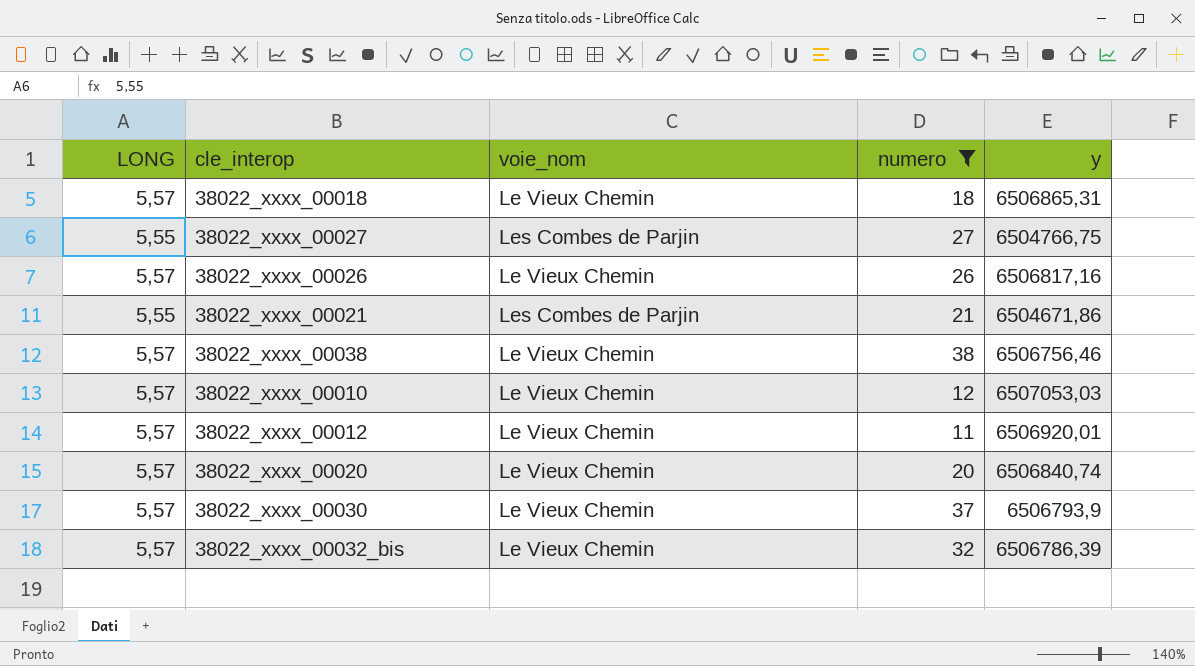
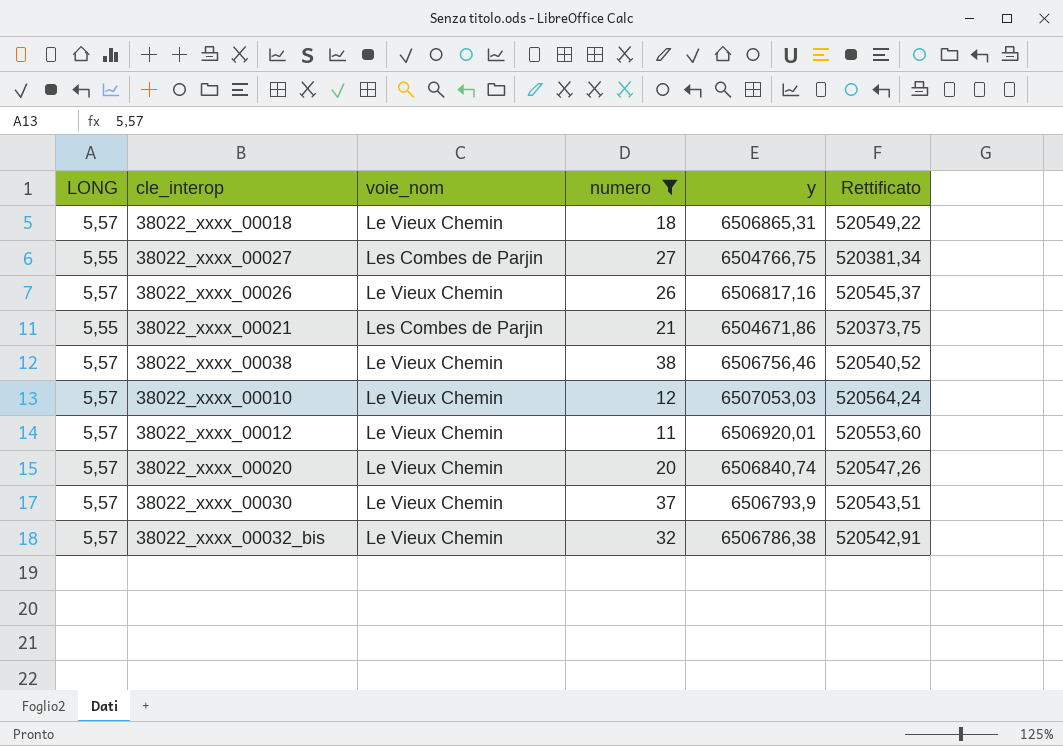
column Rettificato | formula: none -> [y] * 0,08
38022_xxxx_00032_bis | y: 6506786,39 -> 6506786,38

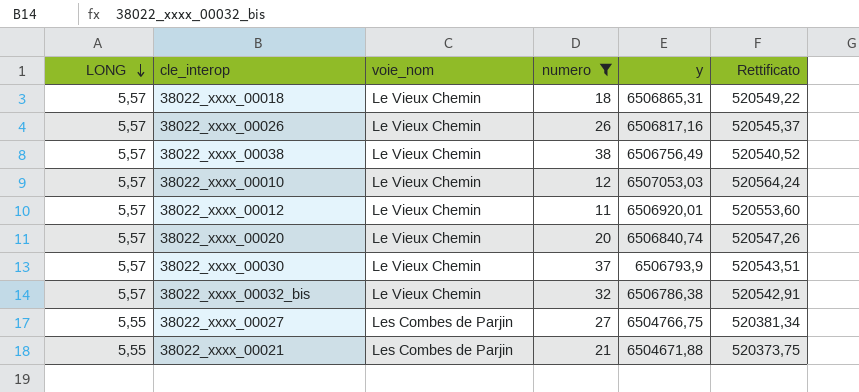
row order: none -> LONG descending
38022_xxxx_00038 | y: 6506756,46 -> 6506756,49
38022_xxxx_00021 | y: 6504671,86 -> 6504671,88

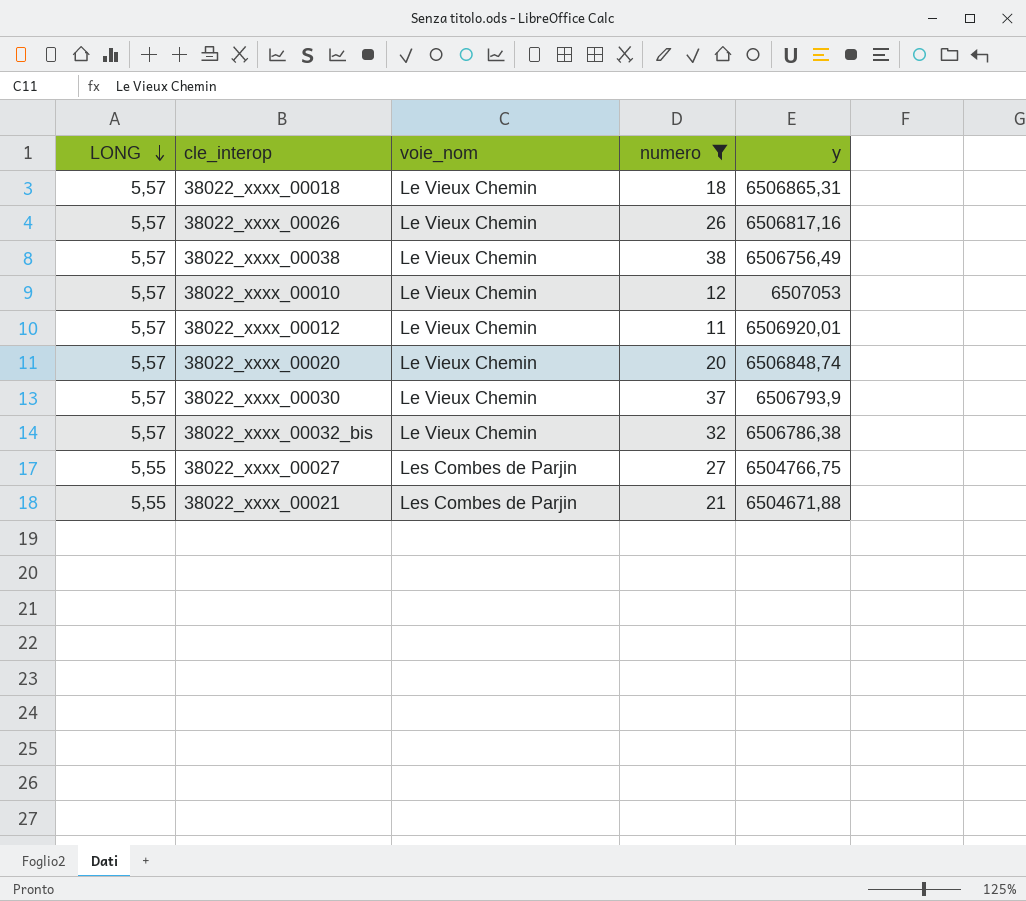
column Rettificato | formula: [y] * 0,08 -> none
38022_xxxx_00010 | y: 6507053,03 -> 6507053
38022_xxxx_00020 | y: 6506840,74 -> 6506848,74

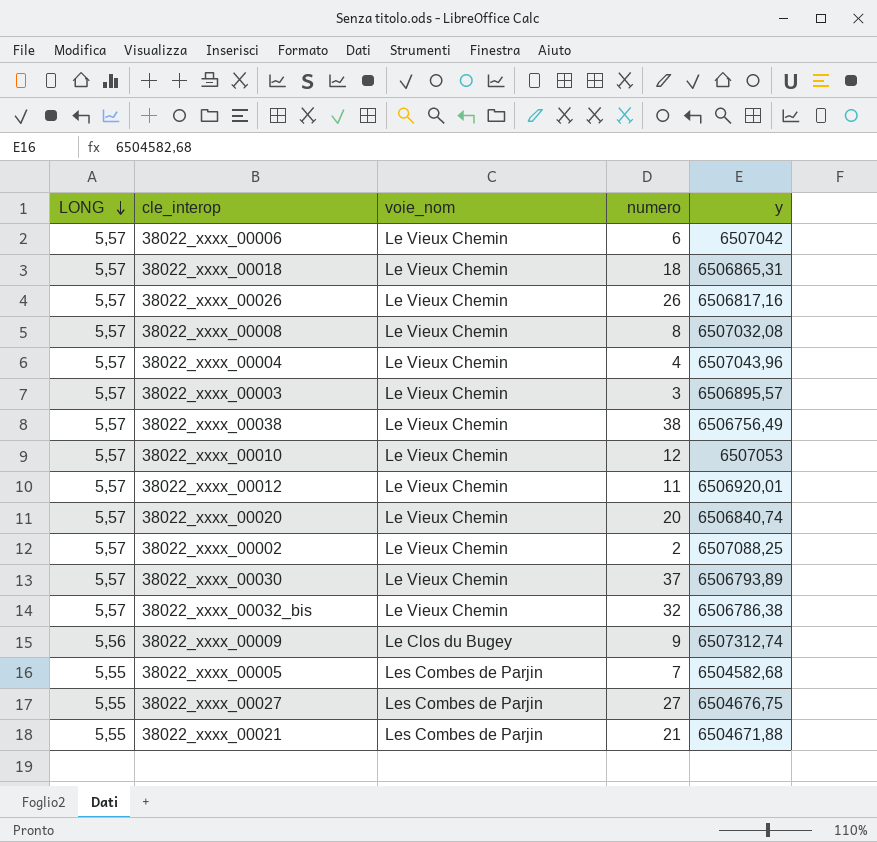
filter: numero >= 11 -> none
38022_xxxx_00020 | y: 6506848,74 -> 6506840,74
38022_xxxx_00030 | y: 6506793,9 -> 6506793,89
38022_xxxx_00027 | y: 6504766,75 -> 6504676,75

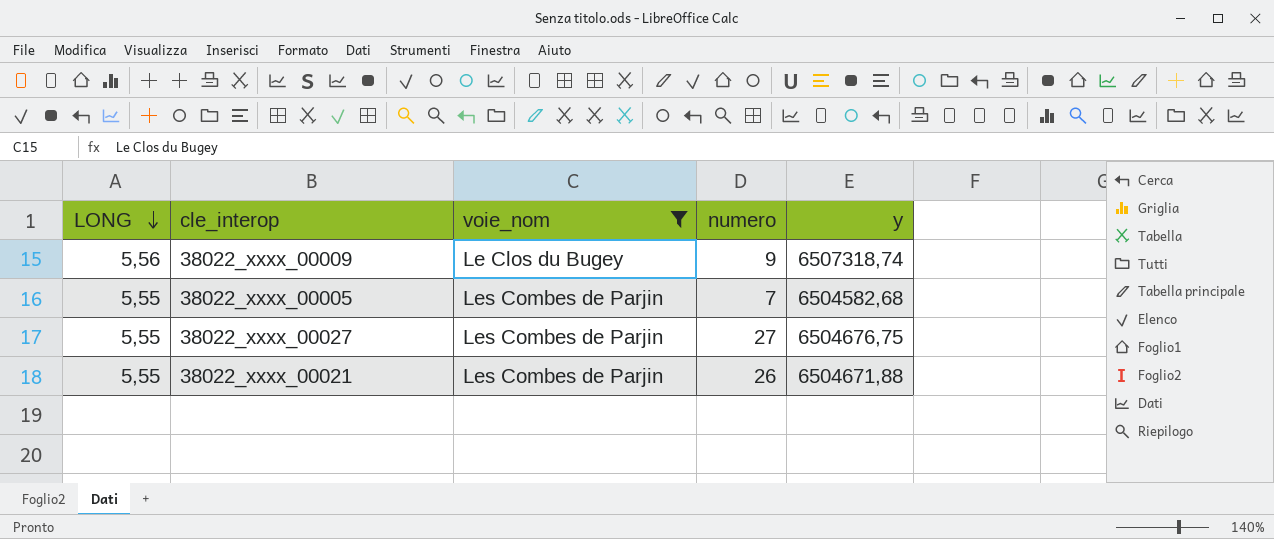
filter: none -> voie_nom != Le Vieux Chemin
38022_xxxx_00009 | y: 6507312,74 -> 6507318,74
38022_xxxx_00021 | numero: 21 -> 26

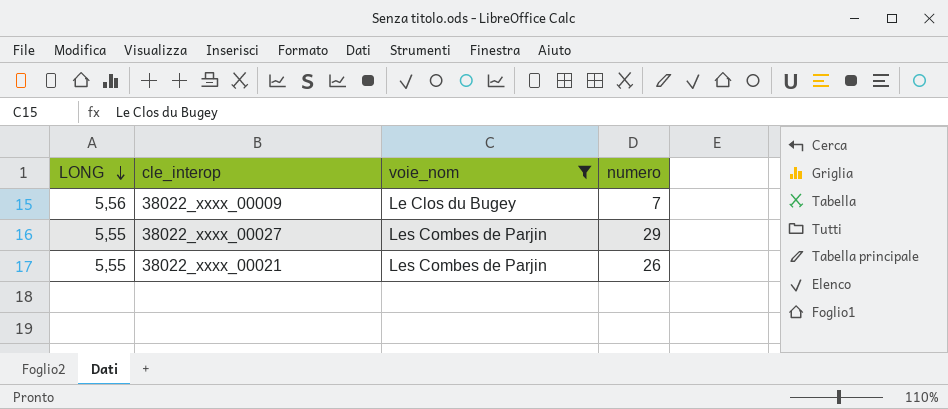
column y | position: 5 -> none
row 38022_xxxx_00005: 5,55 | Les Combes de Parjin | 7 | 6504582,68 -> none
38022_xxxx_00009 | numero: 9 -> 7
38022_xxxx_00027 | numero: 27 -> 29

